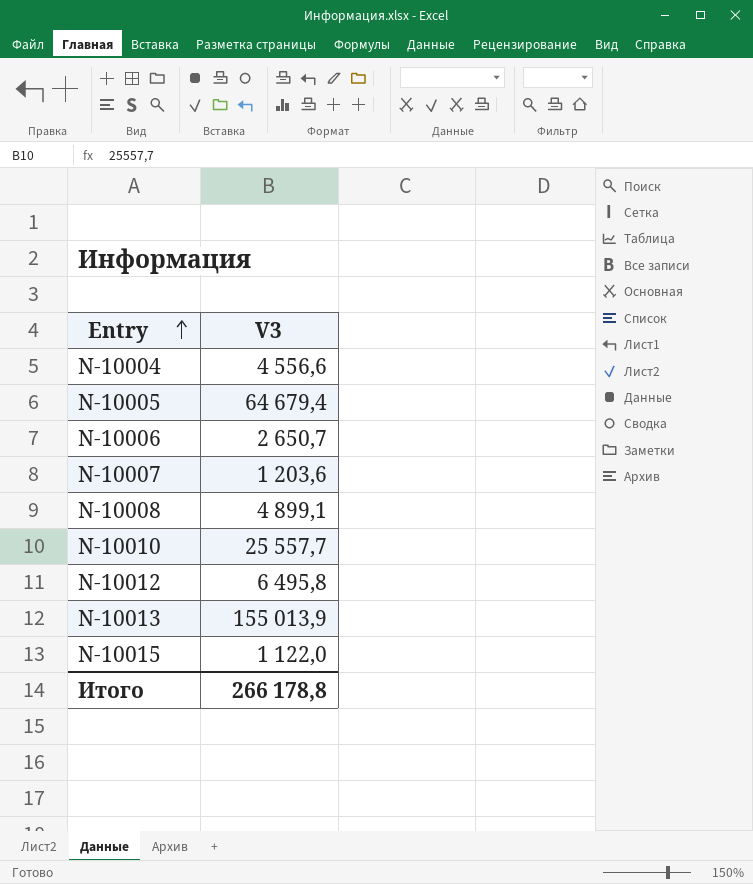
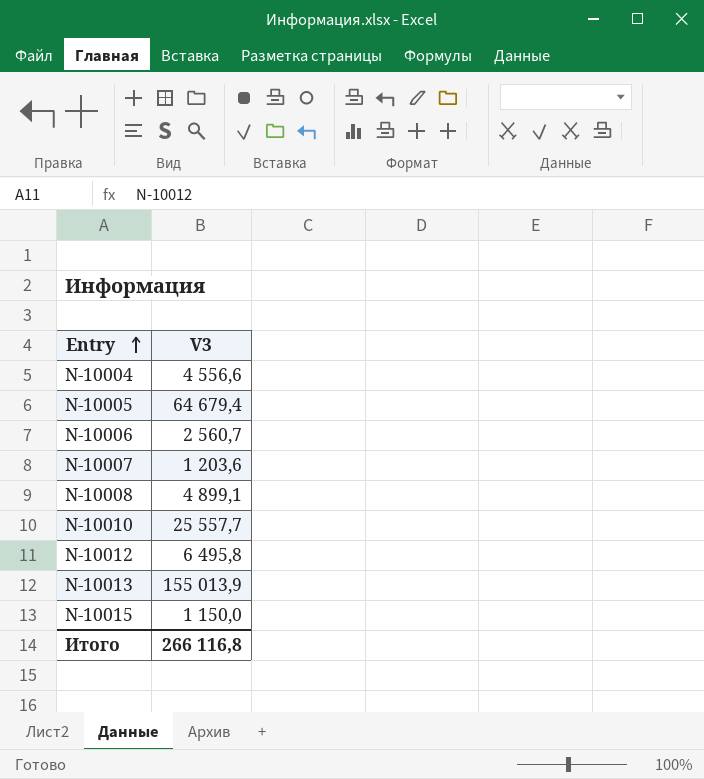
N-10006 | V3: 2 650,7 -> 2 560,7
N-10015 | V3: 1 122,0 -> 1 150,0
Итого | V3: 266 178,8 -> 266 116,8

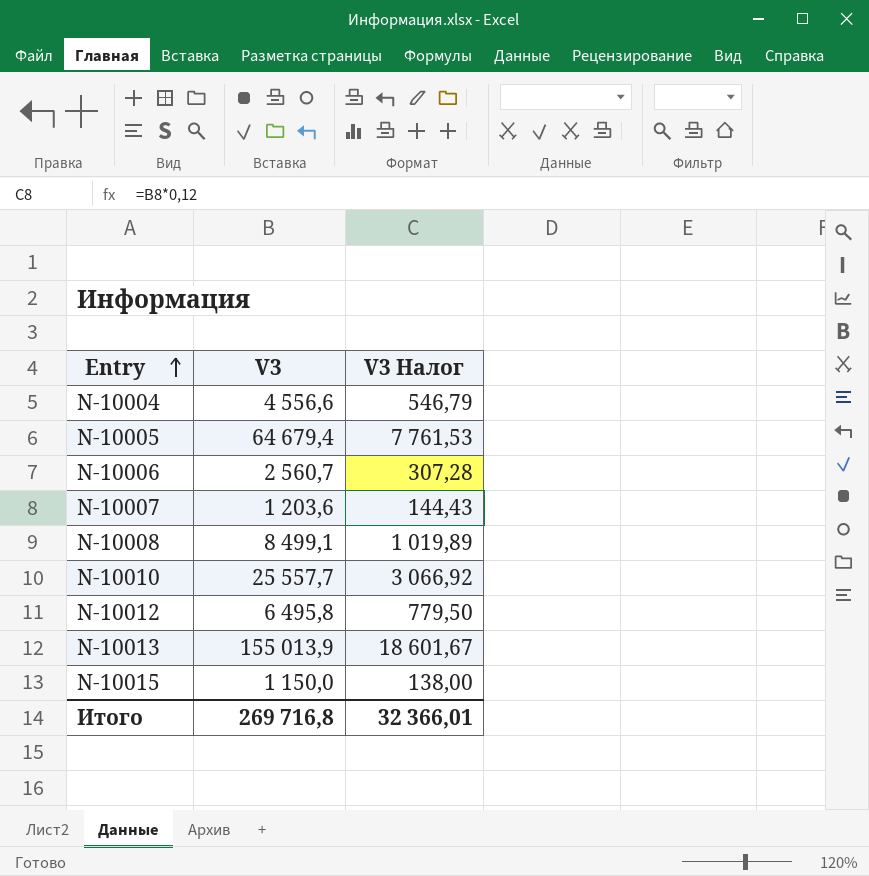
column V3 Налог | formula: none -> [V3] * 0,12
N-10008 | V3: 4 899,1 -> 8 499,1
Итого | V3: 266 116,8 -> 269 716,8

